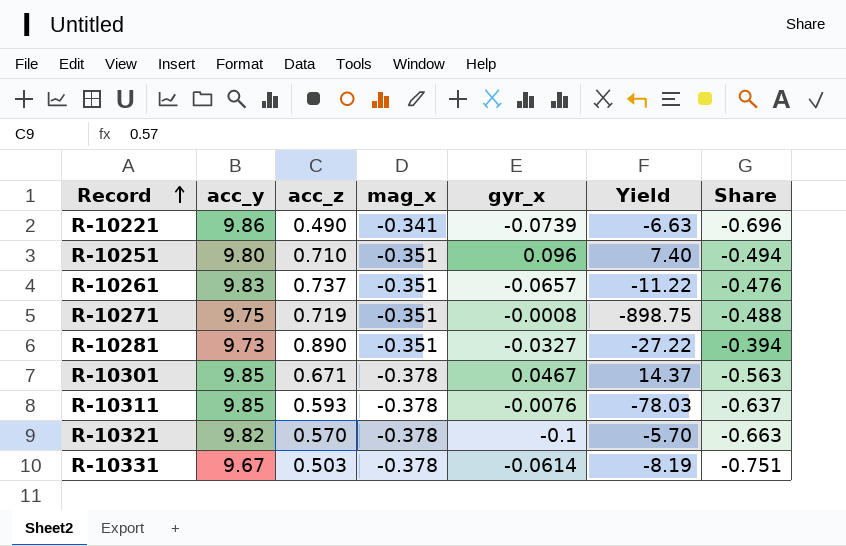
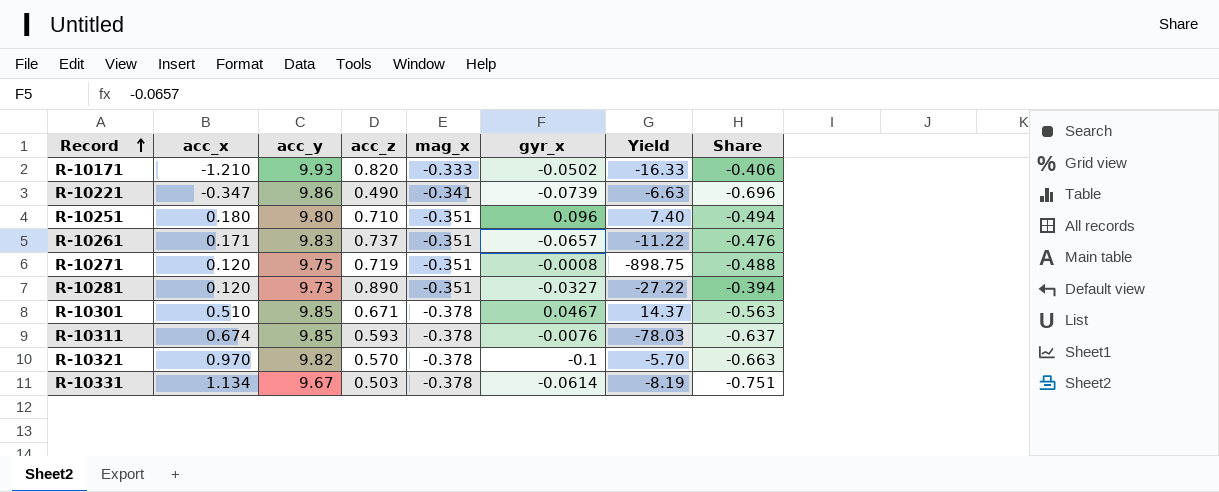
column acc_x | position: none -> 2
row R-10171: none -> -1.210 | 9.93 | 0.820 | -0.333 | -0.0502 | -16.33 | -0.406

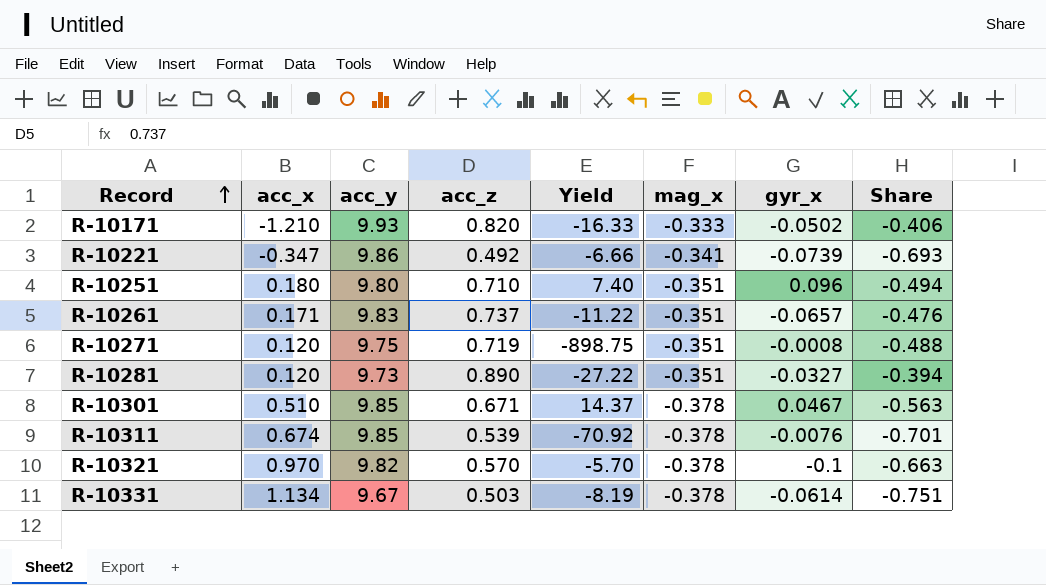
column Yield | position: 7 -> 5
R-10221 | acc_z: 0.490 -> 0.492
R-10221 | Yield: -6.63 -> -6.66
R-10221 | Share: -0.696 -> -0.693
R-10311 | acc_z: 0.593 -> 0.539
R-10311 | Yield: -78.03 -> -70.92
R-10311 | Share: -0.637 -> -0.701

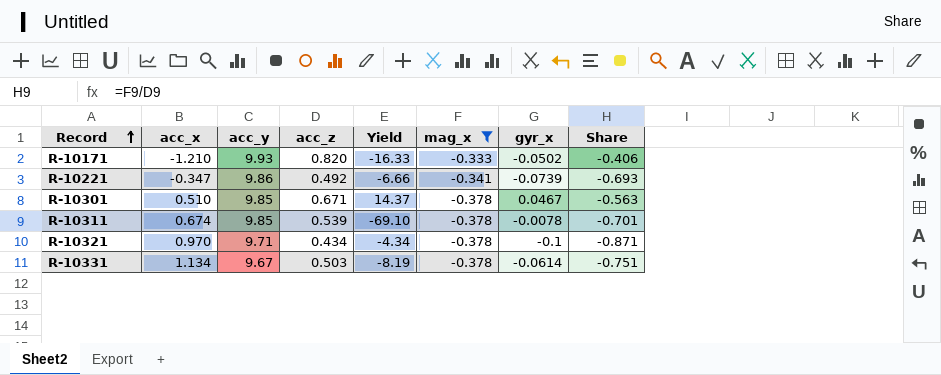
filter: none -> mag_x != -0.351
R-10311 | Yield: -70.92 -> -69.10
R-10311 | gyr_x: -0.0076 -> -0.0078
R-10321 | acc_y: 9.82 -> 9.71
R-10321 | acc_z: 0.570 -> 0.434
R-10321 | Yield: -5.70 -> -4.34
R-10321 | Share: -0.663 -> -0.871

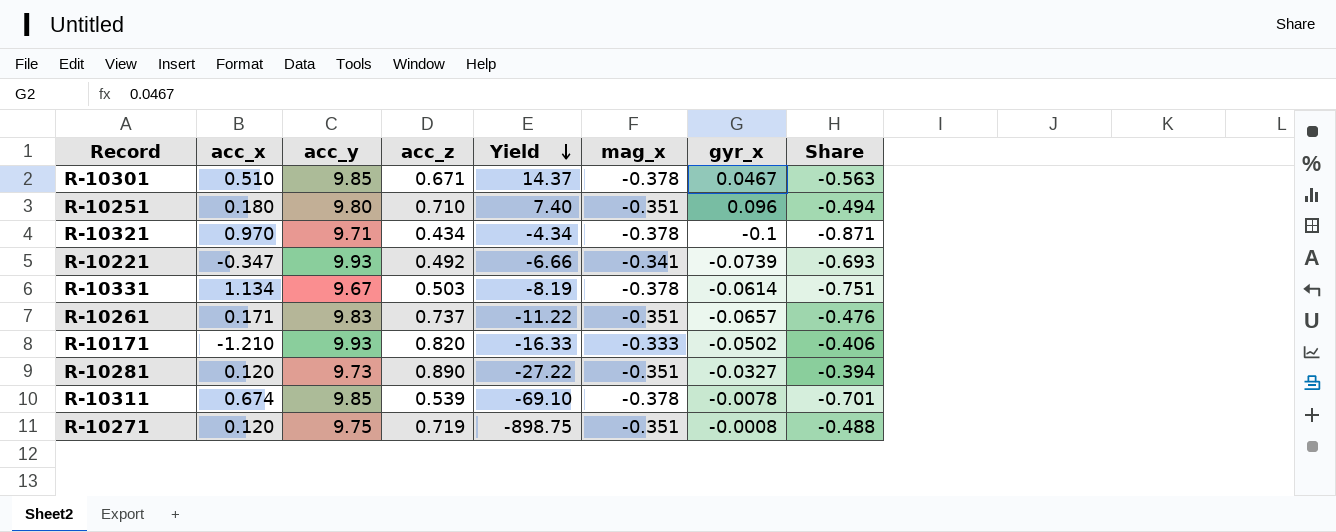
filter: mag_x != -0.351 -> none
row order: Record ascending -> Yield descending
R-10221 | acc_y: 9.86 -> 9.93

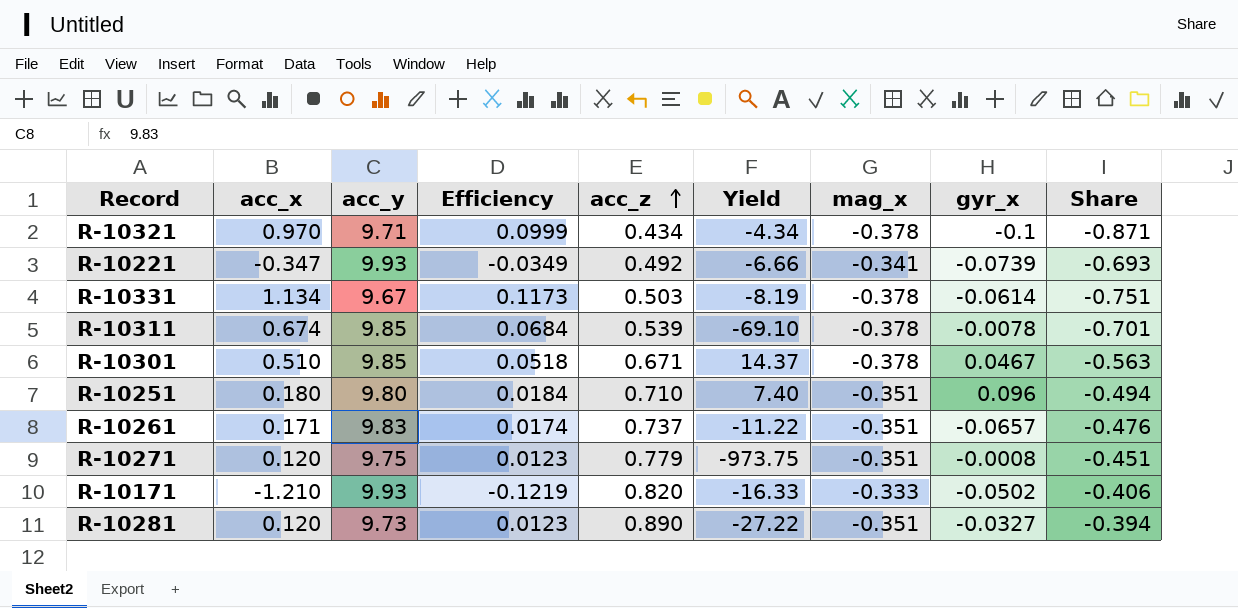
row order: Yield descending -> acc_z ascending
column Efficiency | formula: none -> [acc_x] / [acc_y]
R-10271 | acc_z: 0.719 -> 0.779
R-10271 | Yield: -898.75 -> -973.75
R-10271 | Share: -0.488 -> -0.451

